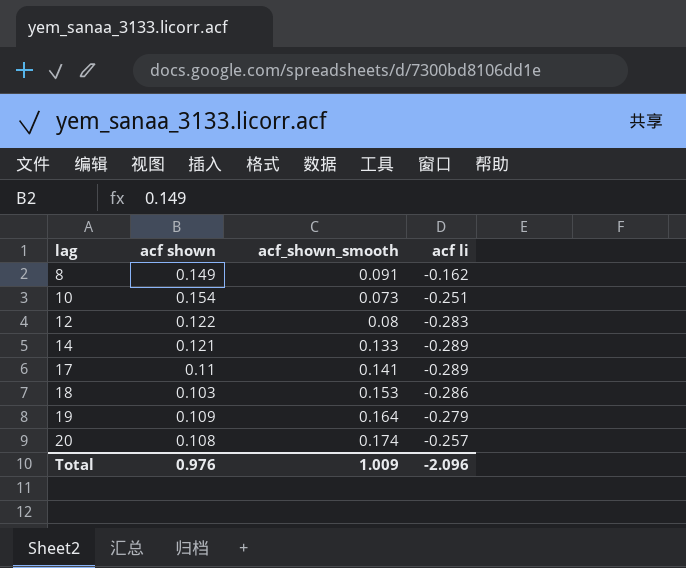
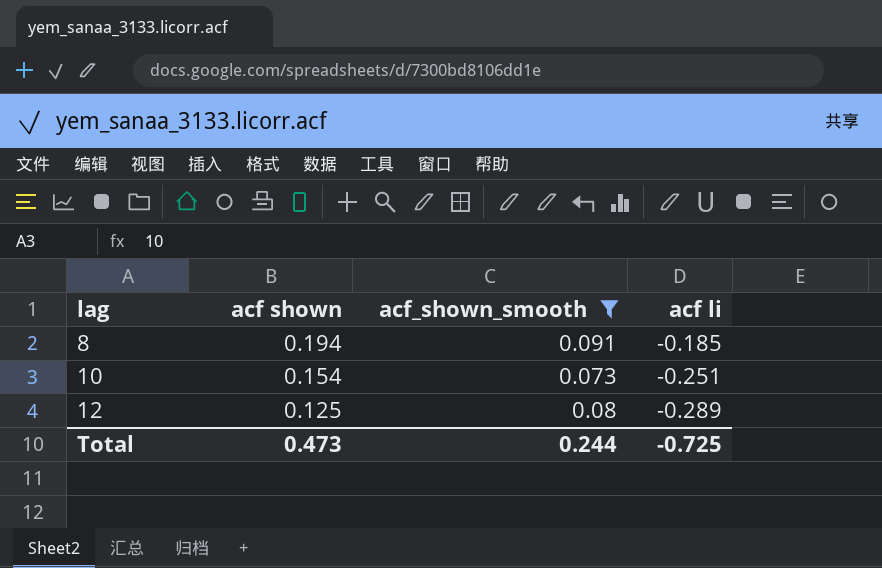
filter: none -> acf_shown_smooth <= 0.091
8 | acf shown: 0.149 -> 0.194
8 | acf li: -0.162 -> -0.185
12 | acf shown: 0.122 -> 0.125
12 | acf li: -0.283 -> -0.289
Total | acf shown: 0.976 -> 0.473
Total | acf_shown_smooth: 1.009 -> 0.244
Total | acf li: -2.096 -> -0.725

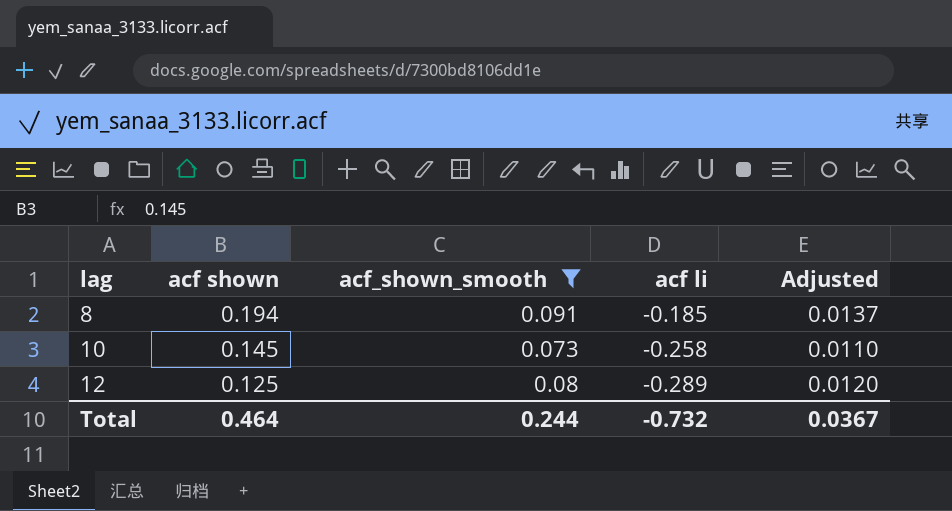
column Adjusted | formula: none -> [acf_shown_smooth] * 0.15
10 | acf shown: 0.154 -> 0.145
10 | acf li: -0.251 -> -0.258
Total | acf shown: 0.473 -> 0.464
Total | acf li: -0.725 -> -0.732

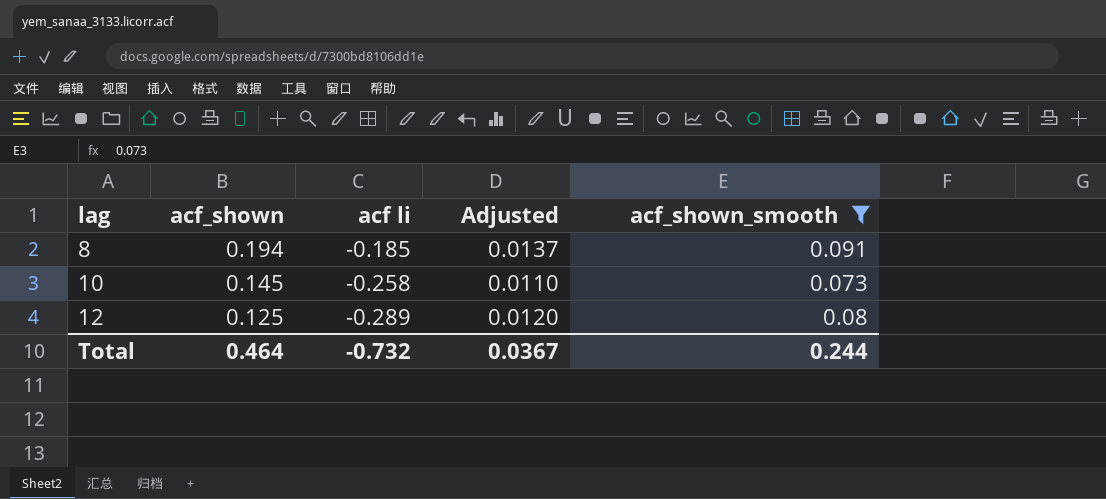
column name: acf shown -> acf_shown
column acf_shown_smooth | position: 3 -> 5

